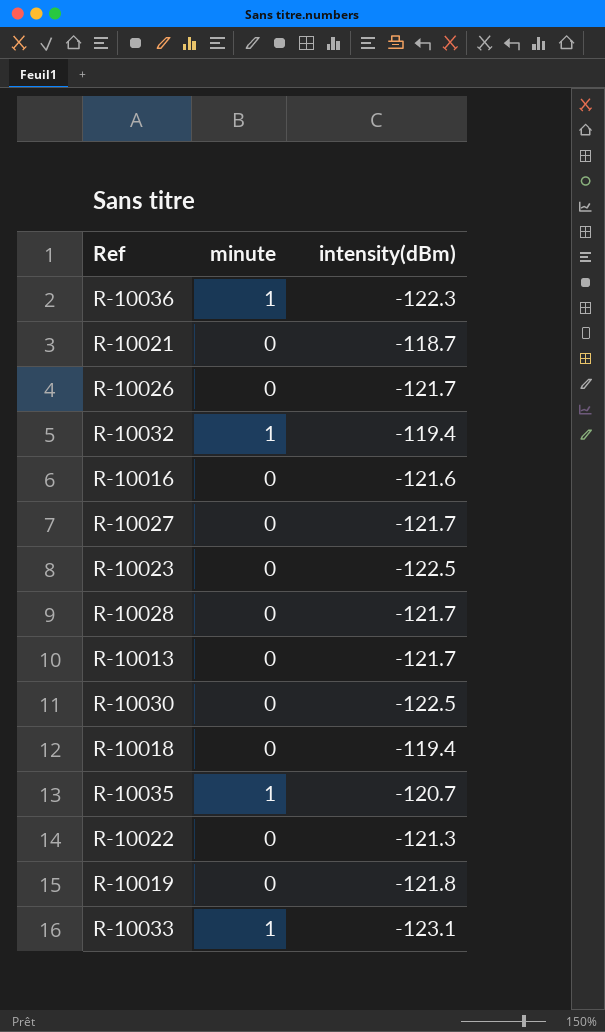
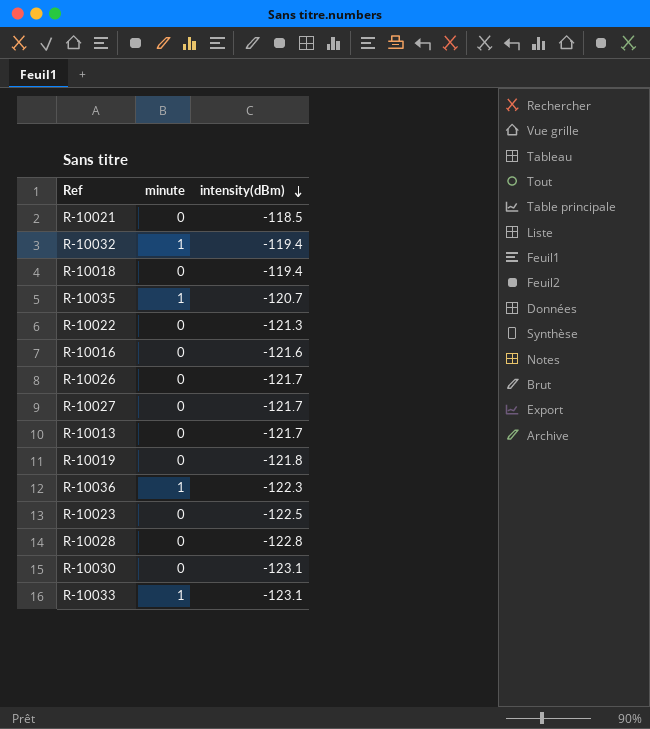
row order: none -> intensity(dBm) descending
R-10021 | intensity(dBm): -118.7 -> -118.5
R-10028 | intensity(dBm): -121.7 -> -122.8
R-10030 | intensity(dBm): -122.5 -> -123.1

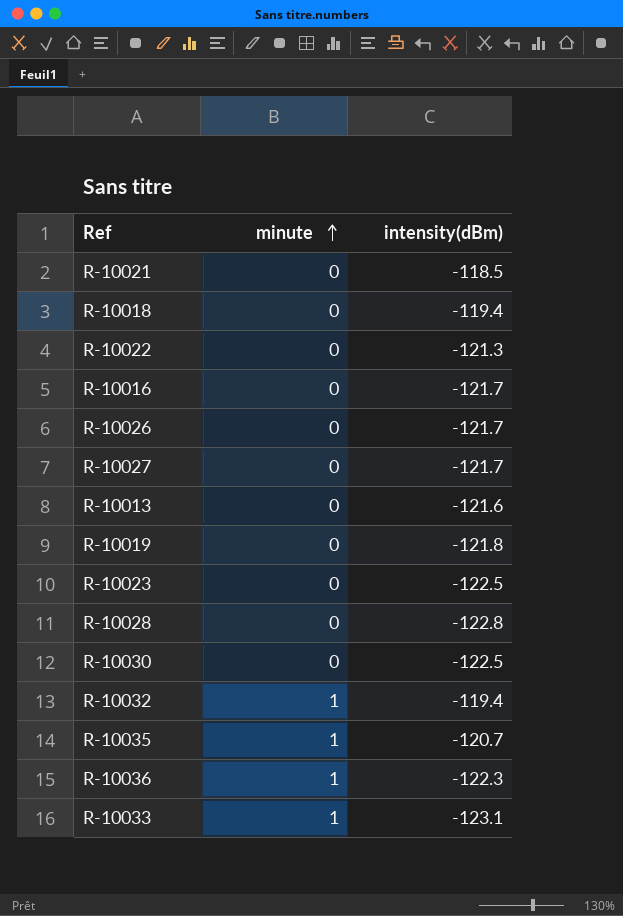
row order: intensity(dBm) descending -> minute ascending
R-10016 | intensity(dBm): -121.6 -> -121.7
R-10013 | intensity(dBm): -121.7 -> -121.6
R-10030 | intensity(dBm): -123.1 -> -122.5

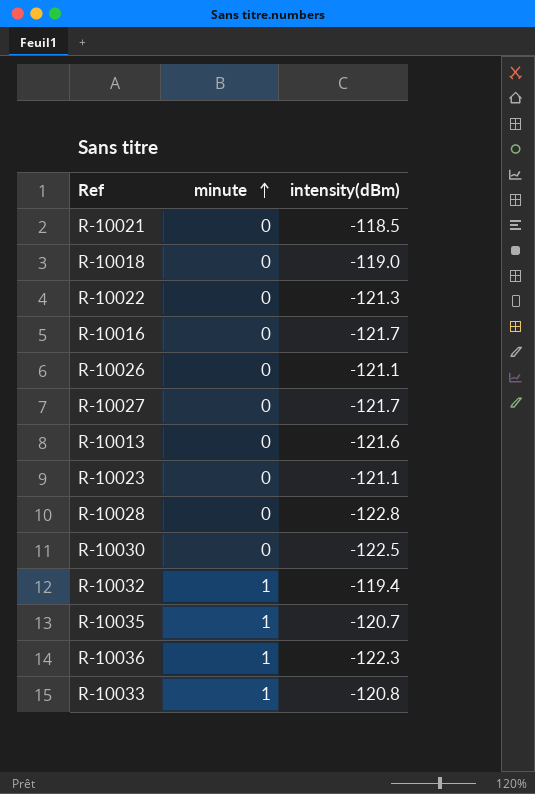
row R-10019: 0 | -121.8 -> none
R-10018 | intensity(dBm): -119.4 -> -119.0
R-10026 | intensity(dBm): -121.7 -> -121.1
R-10023 | intensity(dBm): -122.5 -> -121.1
R-10033 | intensity(dBm): -123.1 -> -120.8

